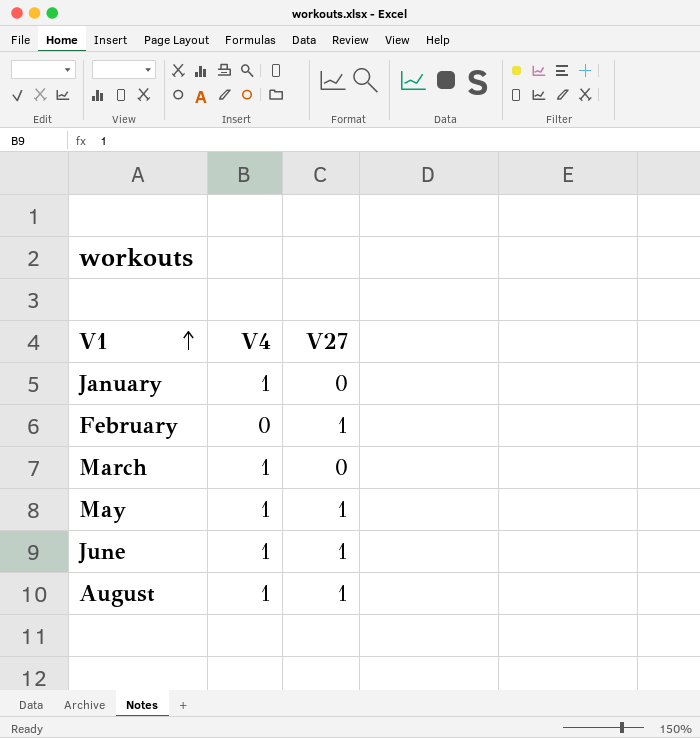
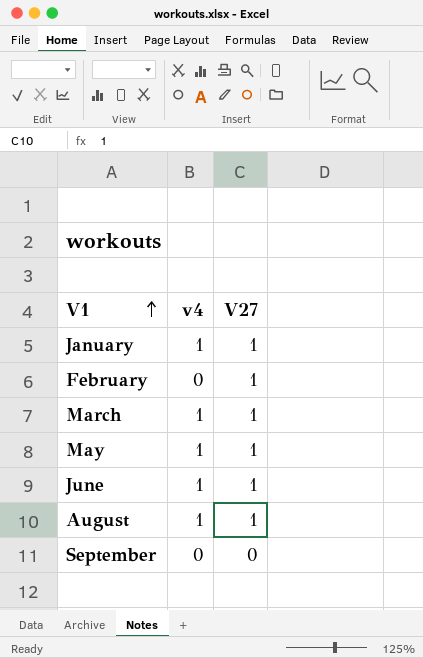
column name: V4 -> v4
January | V27: 0 -> 1
March | V27: 0 -> 1
row September: none -> 0 | 0

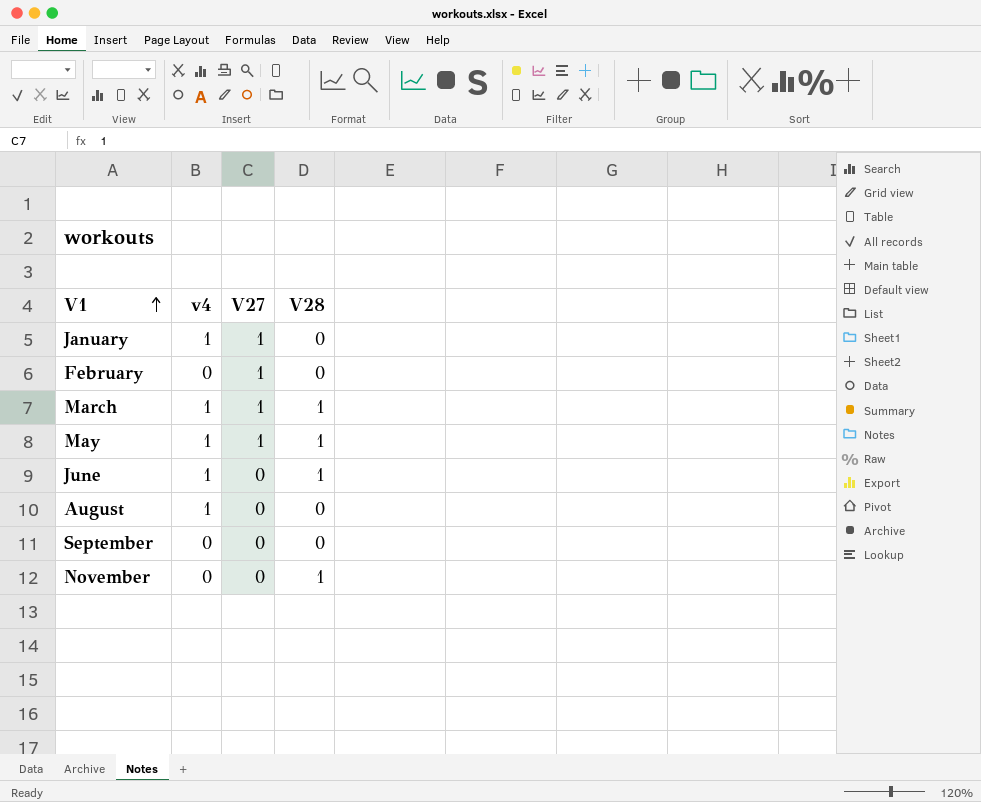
column V28 | position: none -> 4
June | V27: 1 -> 0
August | V27: 1 -> 0
row November: none -> 0 | 0 | 1

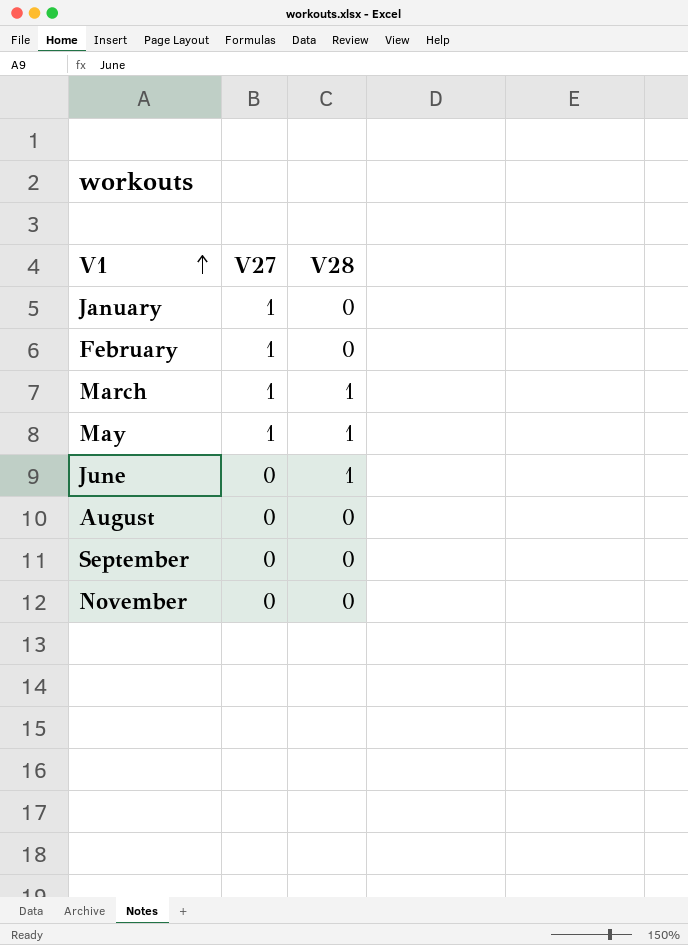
column v4 | position: 2 -> none
November | V28: 1 -> 0

